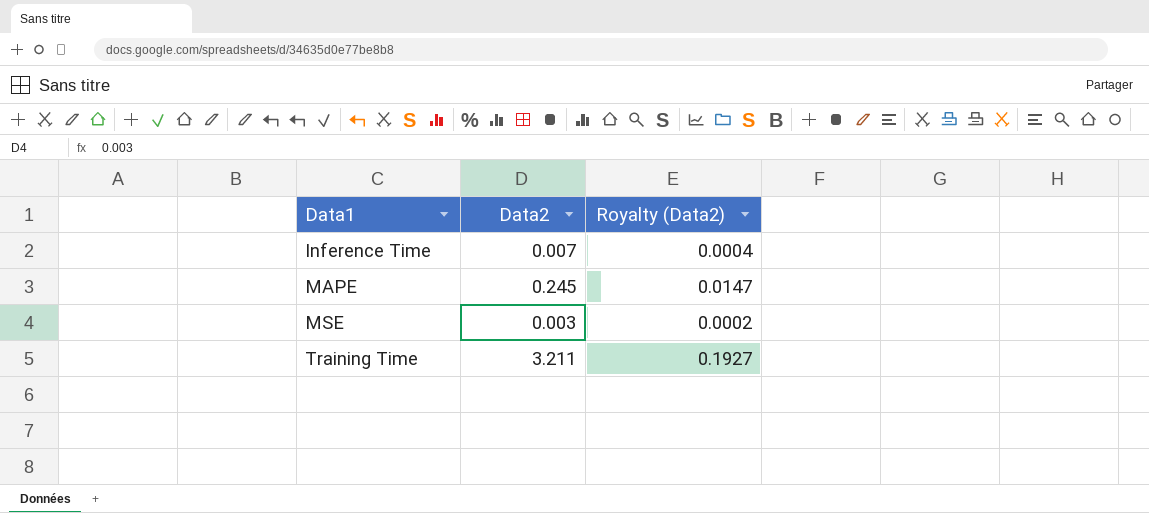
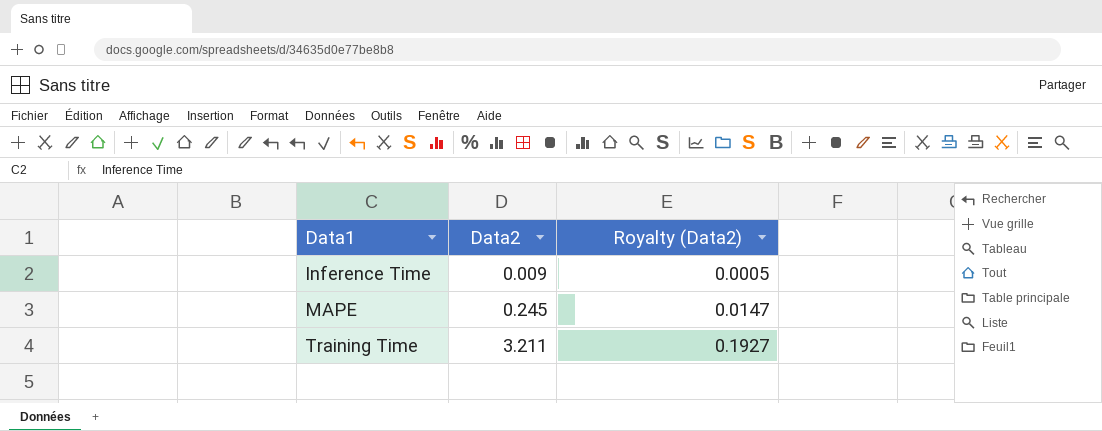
row MSE: 0.003 | 0.0002 -> none
Inference Time | Data2: 0.007 -> 0.009
Inference Time | Royalty (Data2): 0.0004 -> 0.0005

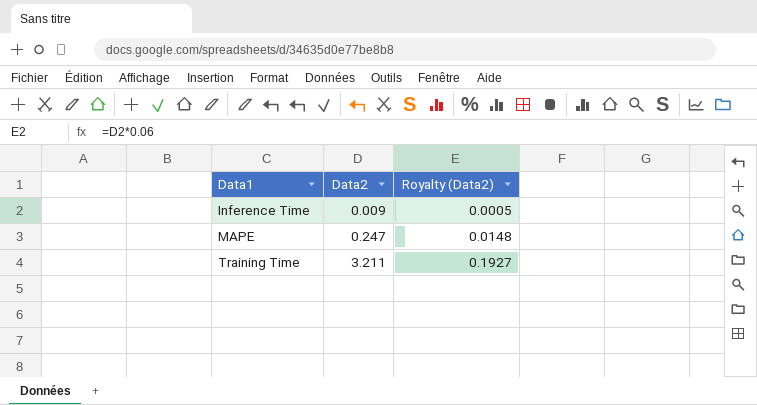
MAPE | Data2: 0.245 -> 0.247
MAPE | Royalty (Data2): 0.0147 -> 0.0148

